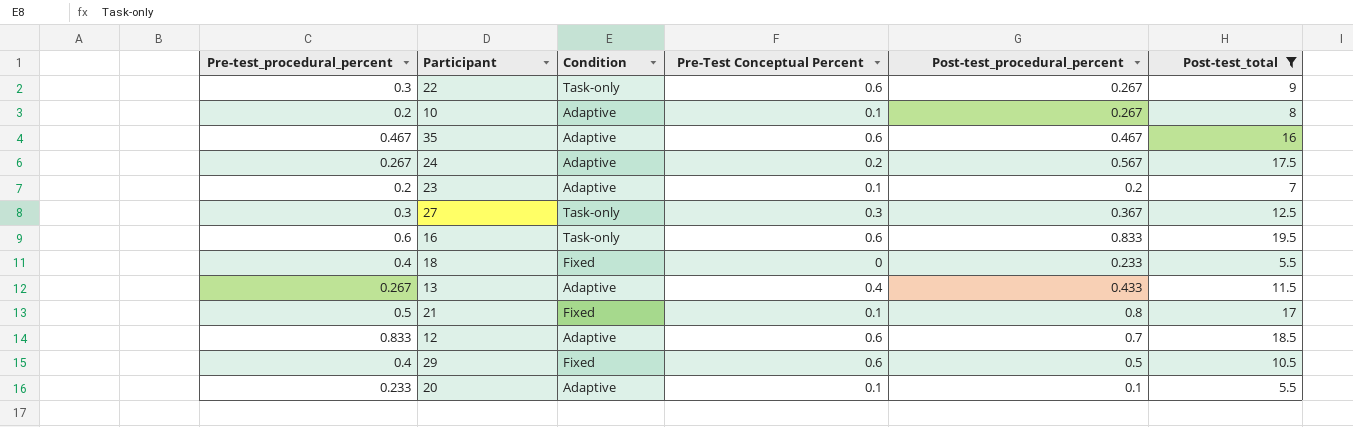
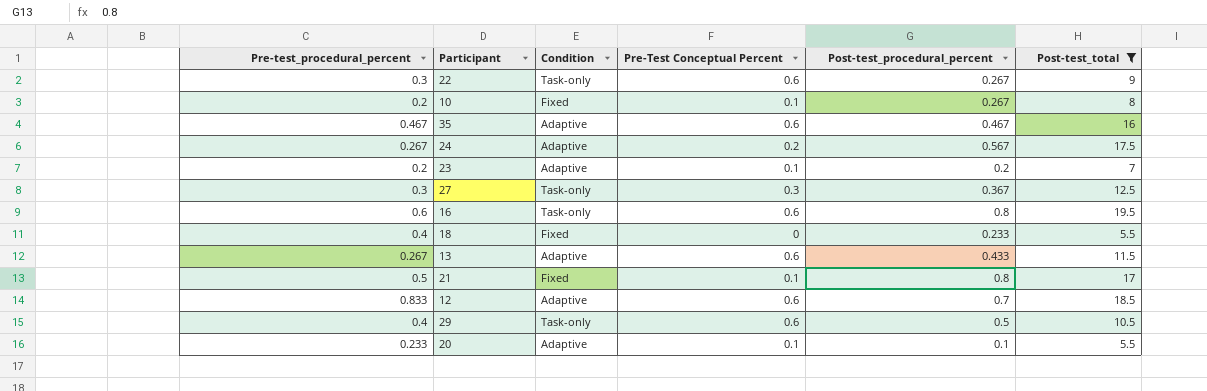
10 | Condition: Adaptive -> Fixed
16 | Post-test_procedural_percent: 0.833 -> 0.8
13 | Pre-Test Conceptual Percent: 0.4 -> 0.6
29 | Condition: Fixed -> Task-only

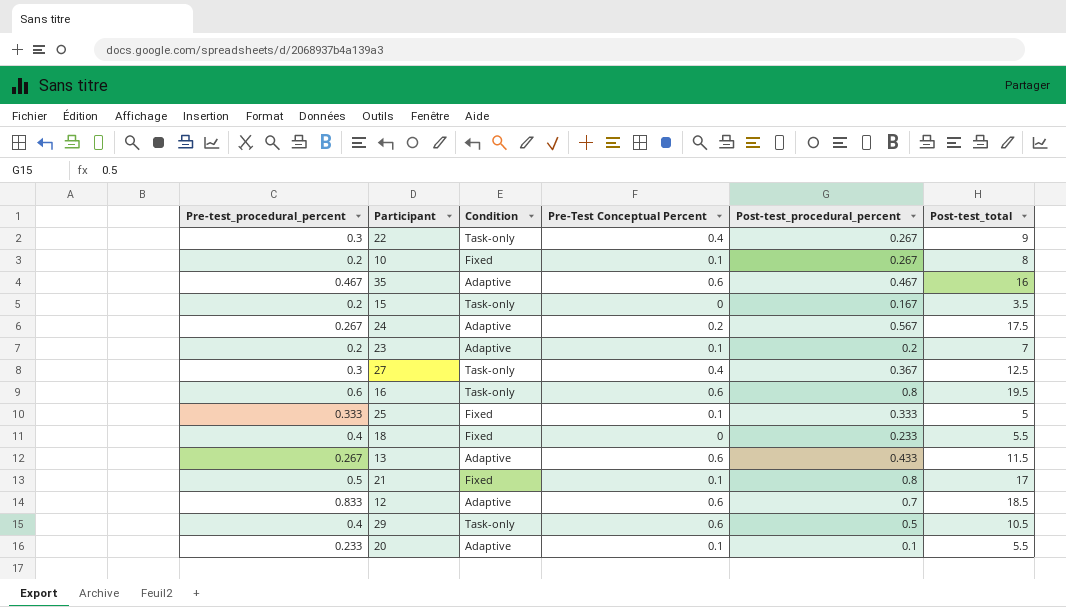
filter: Post-test_total >= 5.5 -> none
22 | Pre-Test Conceptual Percent: 0.6 -> 0.4
27 | Pre-Test Conceptual Percent: 0.3 -> 0.4

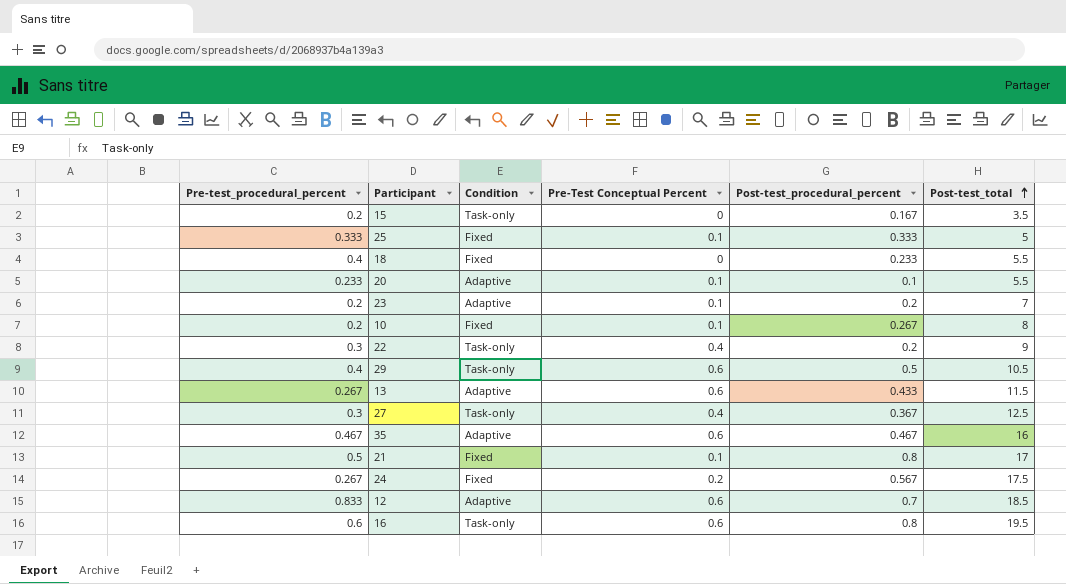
row order: none -> Post-test_total ascending
22 | Post-test_procedural_percent: 0.267 -> 0.2
24 | Condition: Adaptive -> Fixed

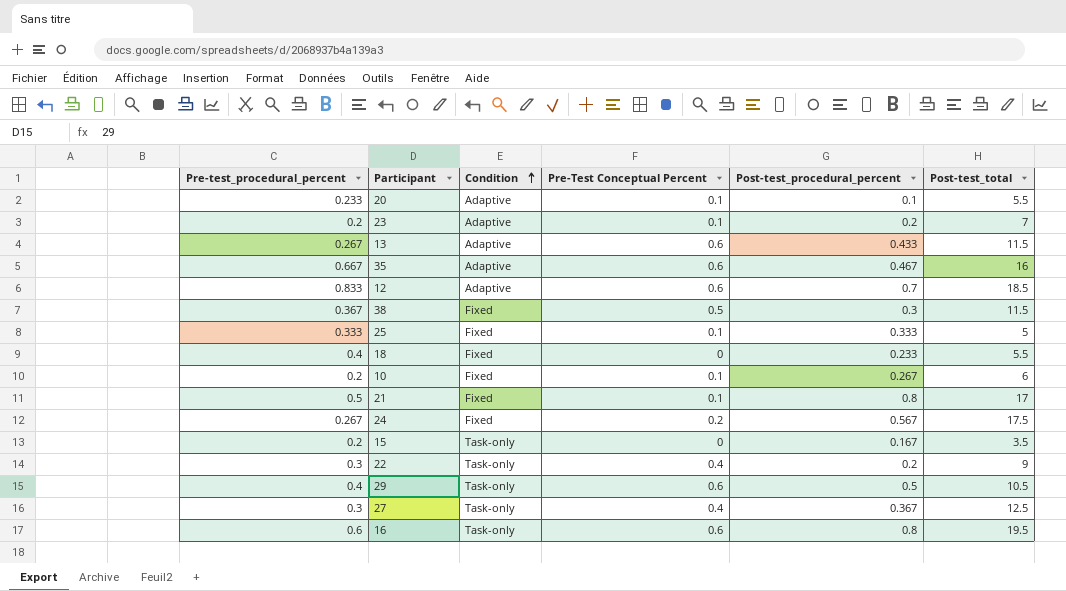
row order: Post-test_total ascending -> Condition ascending
35 | Pre-test_procedural_percent: 0.467 -> 0.667
row 38: none -> 0.367 | Fixed | 0.5 | 0.3 | 11.5
10 | Post-test_total: 8 -> 6

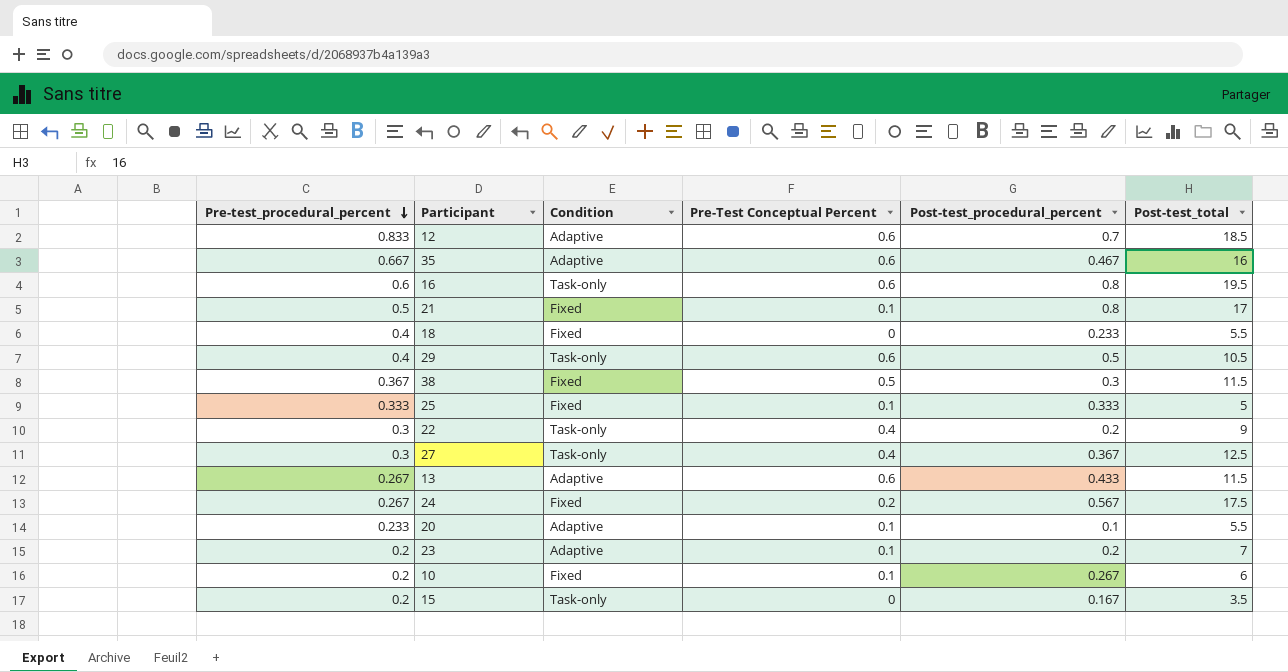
row order: Condition ascending -> Pre-test_procedural_percent descending

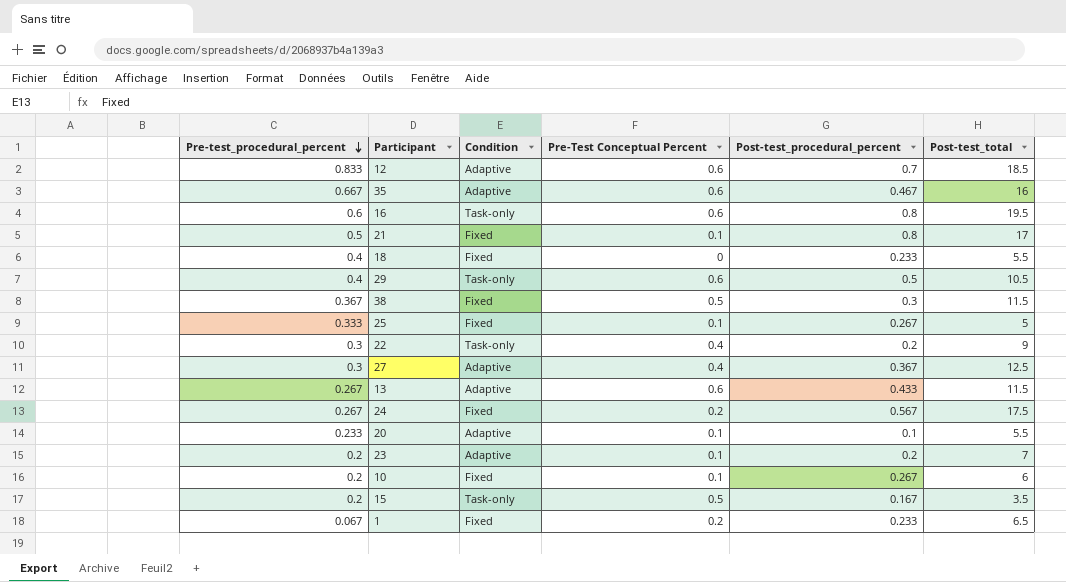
25 | Post-test_procedural_percent: 0.333 -> 0.267
27 | Condition: Task-only -> Adaptive
15 | Pre-Test Conceptual Percent: 0 -> 0.5
row 1: none -> 0.067 | Fixed | 0.2 | 0.233 | 6.5

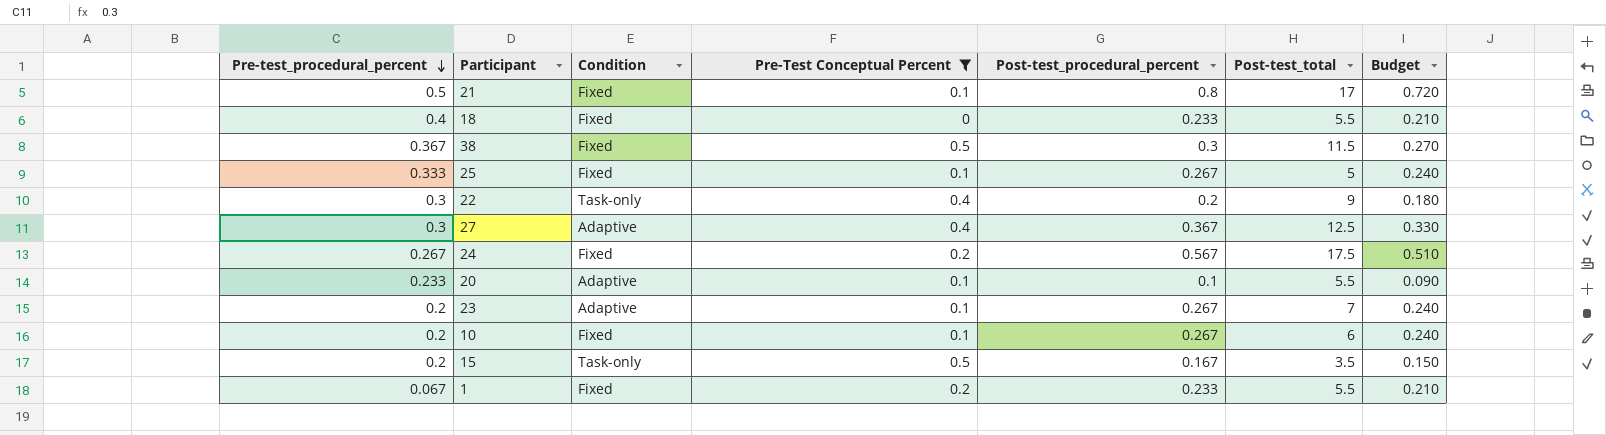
filter: none -> Pre-Test Conceptual Percent != 0.6
column Budget | formula: none -> [Post-test_procedural_percent] * 0.9
23 | Post-test_procedural_percent: 0.2 -> 0.267
1 | Post-test_total: 6.5 -> 5.5

